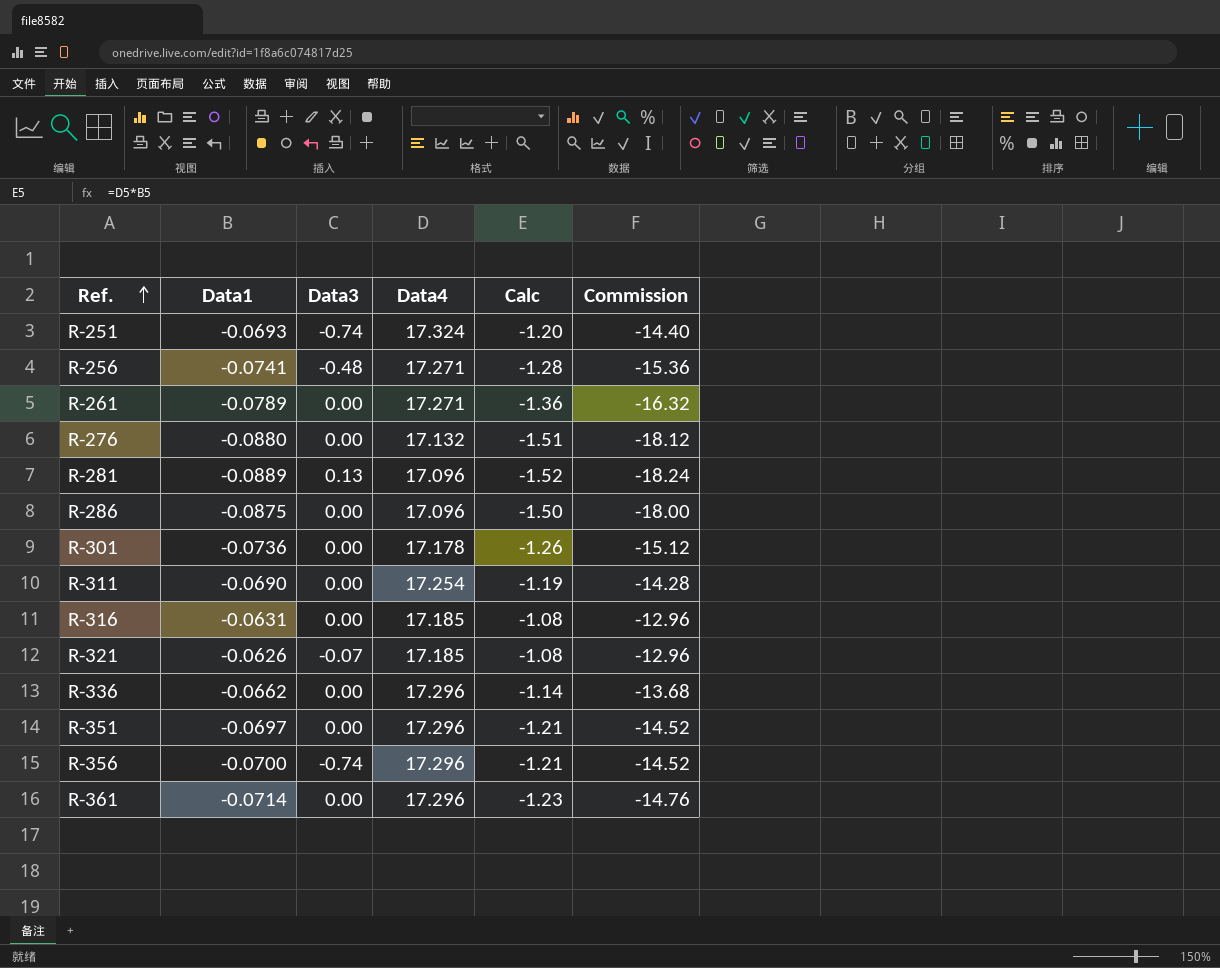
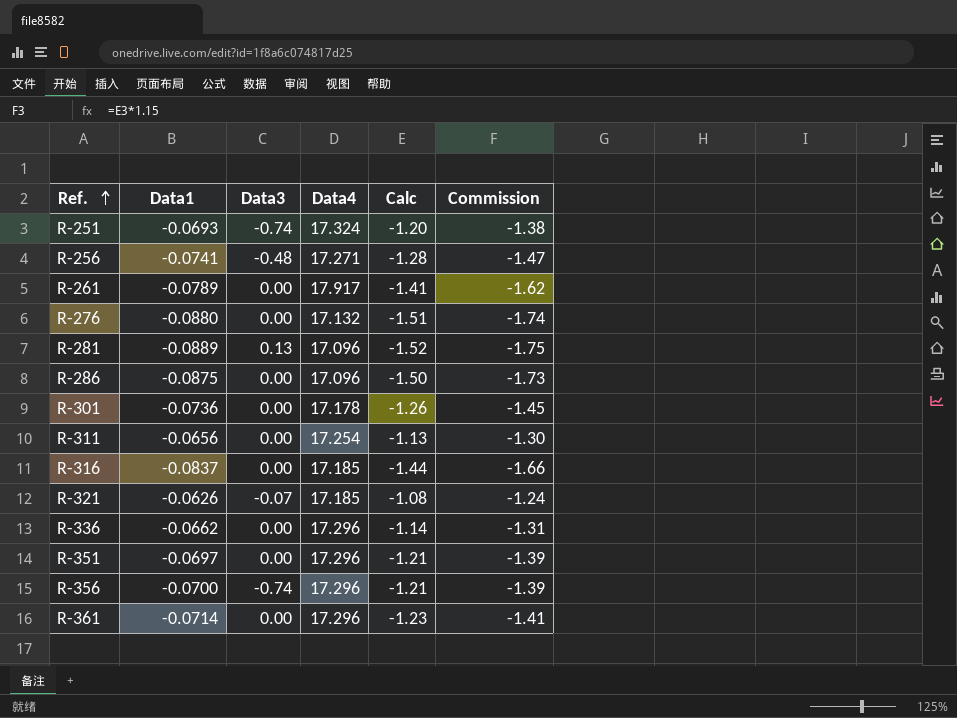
column Commission | formula: [Calc] * 12 -> [Calc] * 1.15
R-261 | Data4: 17.271 -> 17.917
R-261 | Calc: -1.36 -> -1.41
R-311 | Data1: -0.0690 -> -0.0656
R-311 | Calc: -1.19 -> -1.13
R-316 | Data1: -0.0631 -> -0.0837
R-316 | Calc: -1.08 -> -1.44

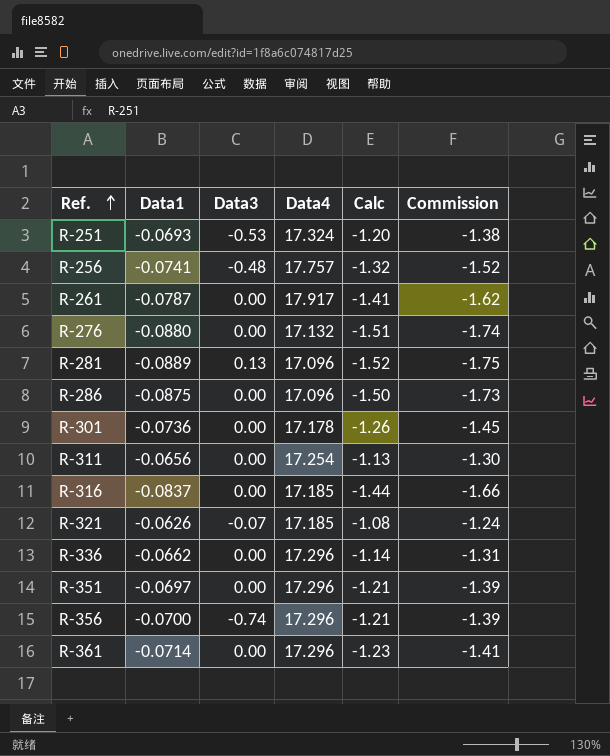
R-251 | Data3: -0.74 -> -0.53
R-256 | Data4: 17.271 -> 17.757
R-256 | Calc: -1.28 -> -1.32
R-256 | Commission: -1.47 -> -1.52
R-261 | Data1: -0.0789 -> -0.0787

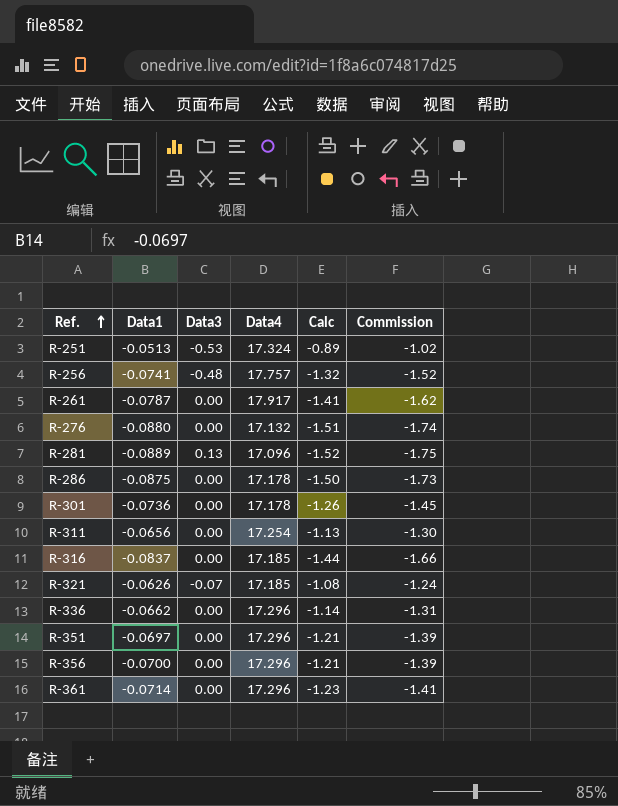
R-251 | Data1: -0.0693 -> -0.0513
R-251 | Calc: -1.20 -> -0.89
R-251 | Commission: -1.38 -> -1.02
R-286 | Data4: 17.096 -> 17.178
R-356 | Data3: -0.74 -> 0.00

